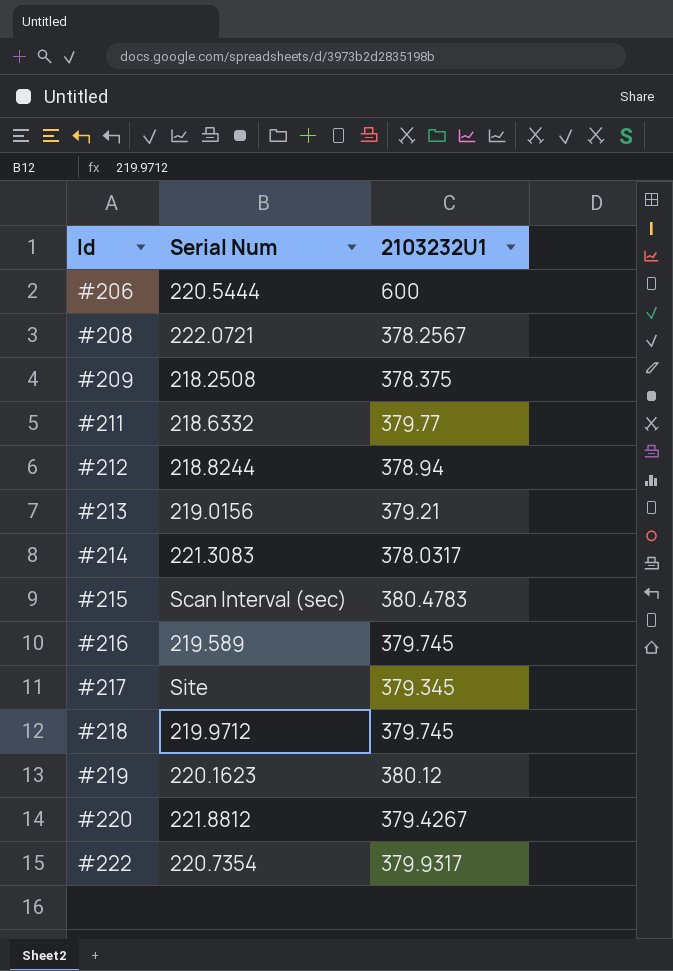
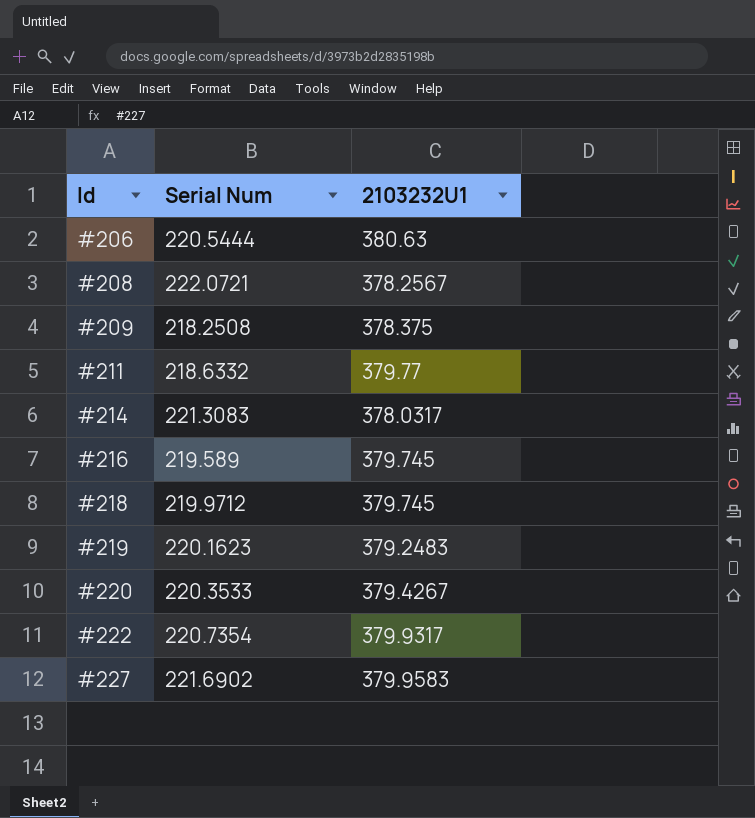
row #212: 218.8244 | 378.94 -> none
row #213: 219.0156 | 379.21 -> none
row #215: Scan Interval (sec) | 380.4783 -> none
row #217: Site | 379.345 -> none
#206 | 2103232U1: 600 -> 380.63
#219 | 2103232U1: 380.12 -> 379.2483
#220 | Serial Num: 221.8812 -> 220.3533
row #227: none -> 221.6902 | 379.9583

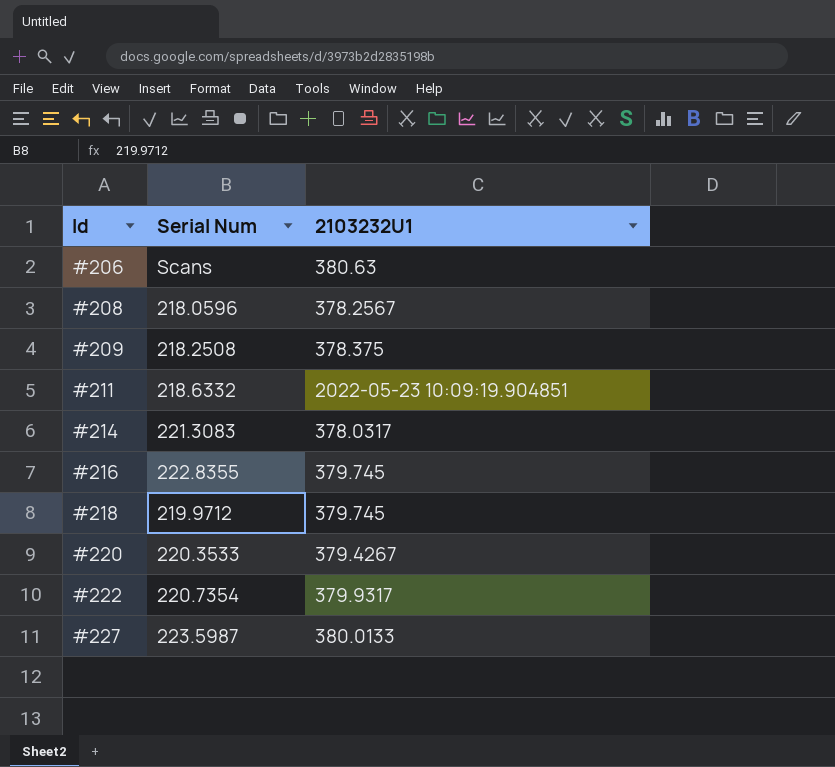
row #219: 220.1623 | 379.2483 -> none
#206 | Serial Num: 220.5444 -> Scans
#208 | Serial Num: 222.0721 -> 218.0596
#211 | 2103232U1: 379.77 -> 2022-05-23 10:09:19.904851
#216 | Serial Num: 219.589 -> 222.8355
#227 | Serial Num: 221.6902 -> 223.5987
#227 | 2103232U1: 379.9583 -> 380.0133

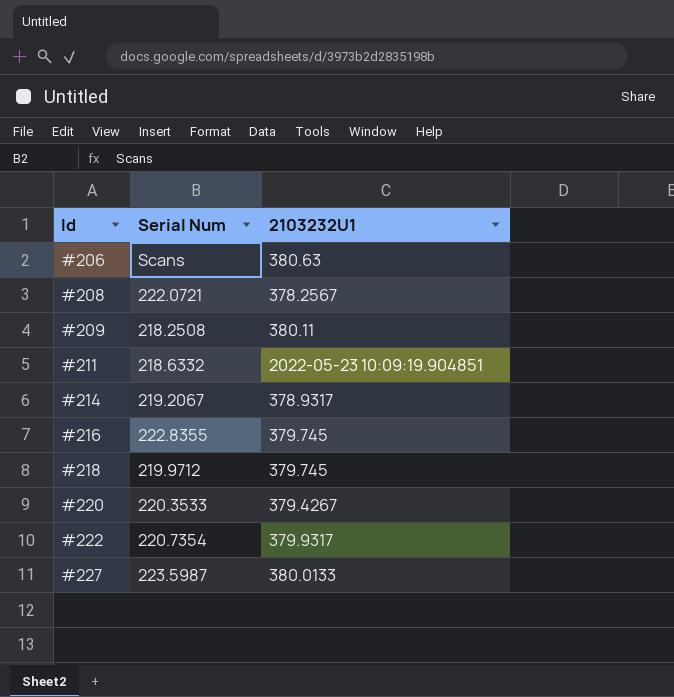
#208 | Serial Num: 218.0596 -> 222.0721
#209 | 2103232U1: 378.375 -> 380.11
#214 | Serial Num: 221.3083 -> 219.2067
#214 | 2103232U1: 378.0317 -> 378.9317

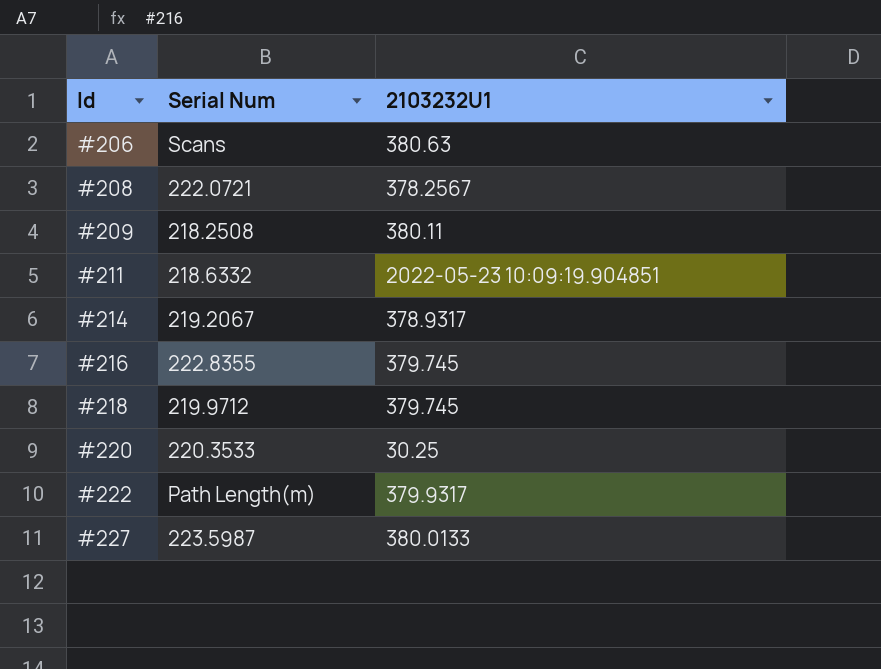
#220 | 2103232U1: 379.4267 -> 30.25
#222 | Serial Num: 220.7354 -> Path Length(m)

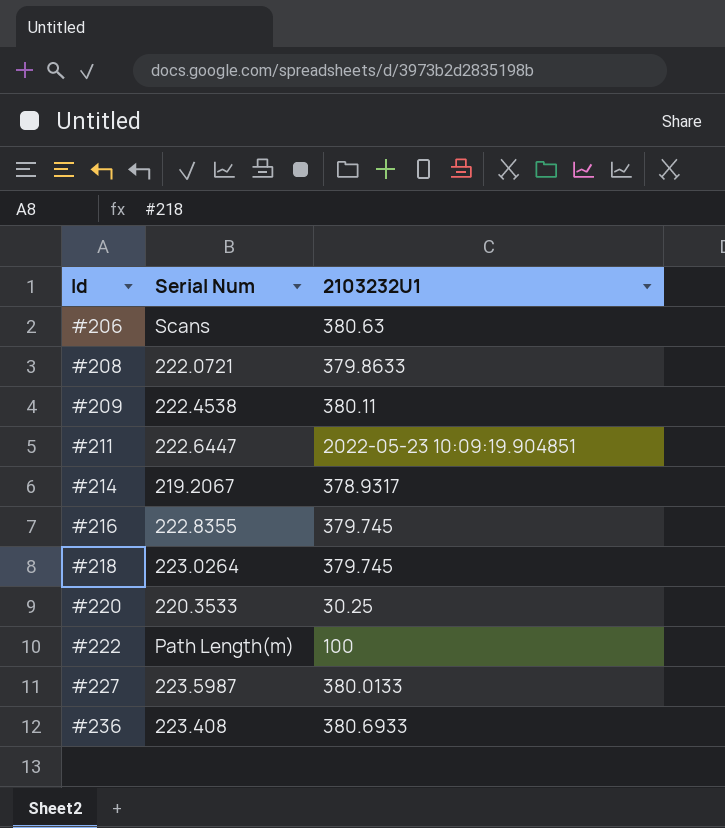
#208 | 2103232U1: 378.2567 -> 379.8633
#209 | Serial Num: 218.2508 -> 222.4538
#211 | Serial Num: 218.6332 -> 222.6447
#218 | Serial Num: 219.9712 -> 223.0264
#222 | 2103232U1: 379.9317 -> 100
row #236: none -> 223.408 | 380.6933

